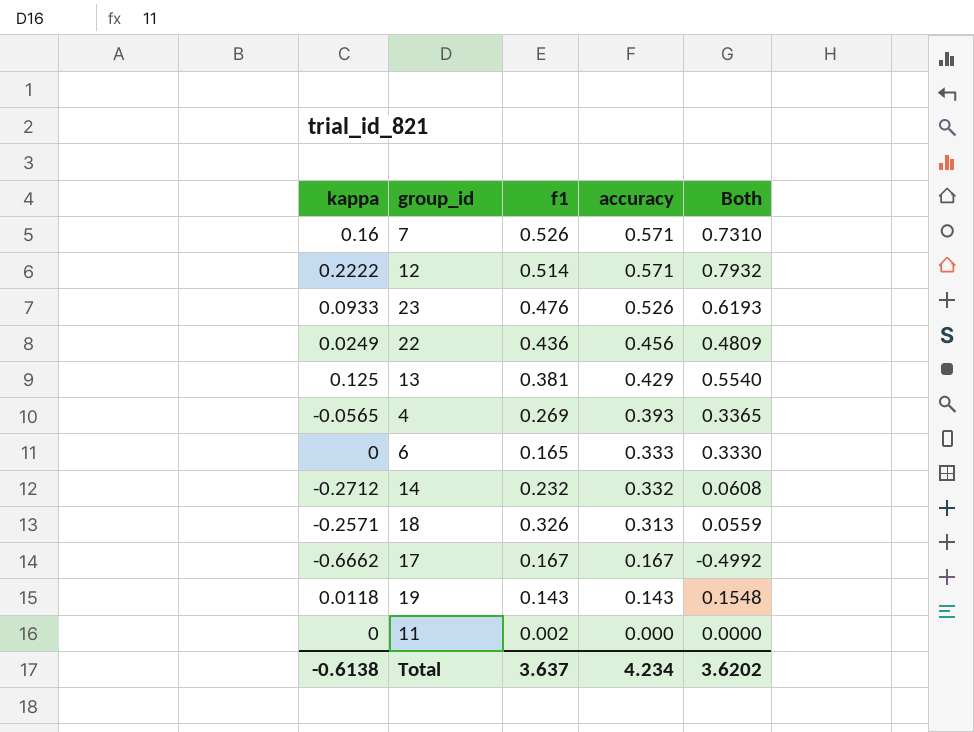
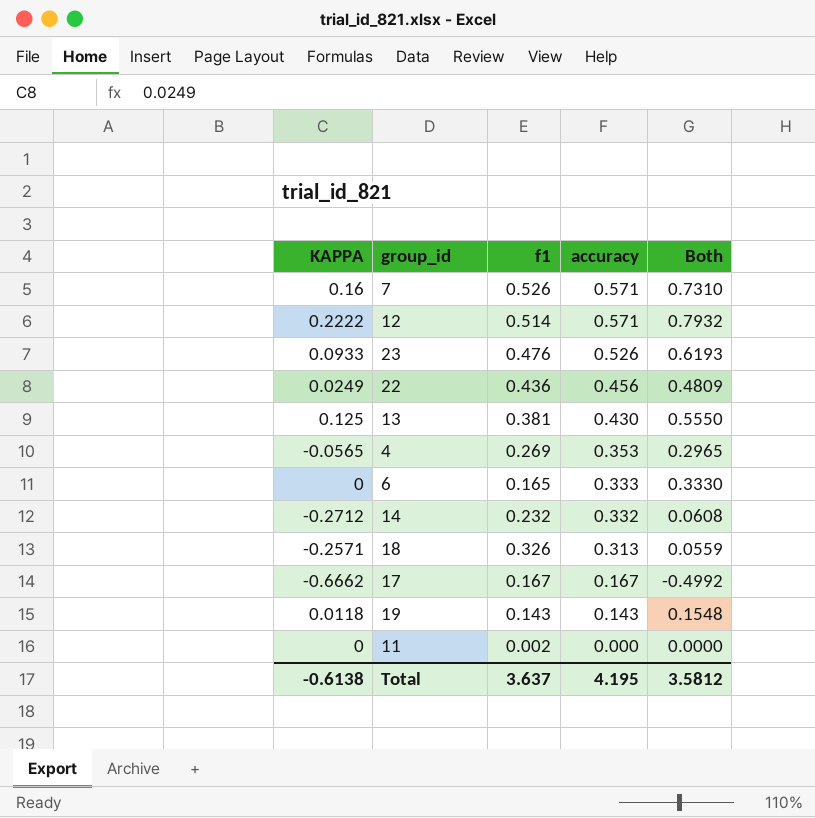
column name: kappa -> KAPPA
13 | accuracy: 0.429 -> 0.430
13 | Both: 0.5540 -> 0.5550
4 | accuracy: 0.393 -> 0.353
4 | Both: 0.3365 -> 0.2965
Total | accuracy: 4.234 -> 4.195
Total | Both: 3.6202 -> 3.5812

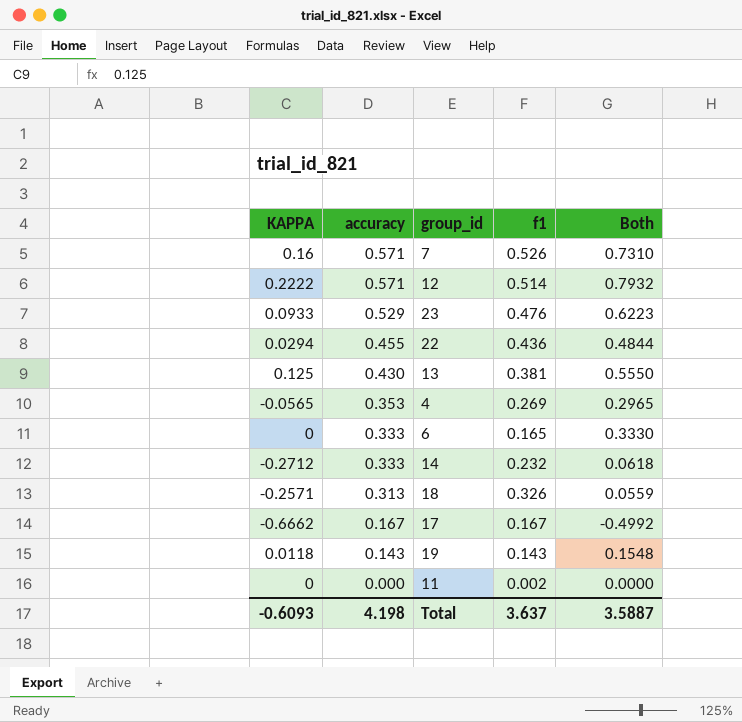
column accuracy | position: 4 -> 2
23 | accuracy: 0.526 -> 0.529
23 | Both: 0.6193 -> 0.6223
22 | KAPPA: 0.0249 -> 0.0294
22 | accuracy: 0.456 -> 0.455
22 | Both: 0.4809 -> 0.4844
14 | accuracy: 0.332 -> 0.333
14 | Both: 0.0608 -> 0.0618
Total | KAPPA: -0.6138 -> -0.6093
Total | accuracy: 4.195 -> 4.198
Total | Both: 3.5812 -> 3.5887

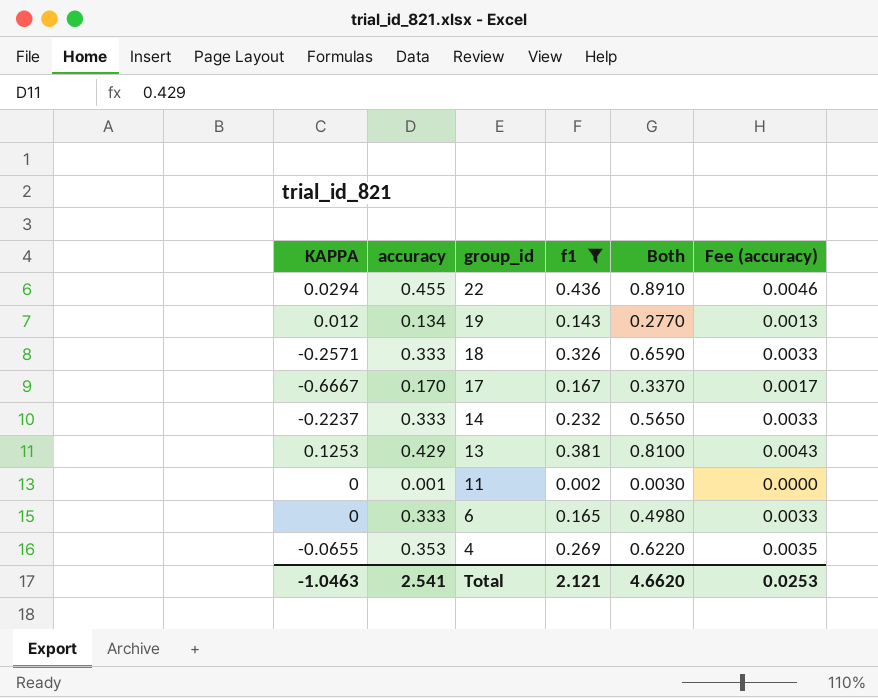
filter: none -> f1 <= 0.436
row order: accuracy descending -> group_id descending
column Both | formula: [KAPPA] + [accuracy] -> [accuracy] + [f1]
column Fee (accuracy) | formula: none -> [accuracy] * 0.01
19 | KAPPA: 0.0118 -> 0.012
19 | accuracy: 0.143 -> 0.134
18 | accuracy: 0.313 -> 0.333
17 | KAPPA: -0.6662 -> -0.6667
17 | accuracy: 0.167 -> 0.170
14 | KAPPA: -0.2712 -> -0.2237
13 | KAPPA: 0.125 -> 0.1253
13 | accuracy: 0.430 -> 0.429
11 | accuracy: 0.000 -> 0.001
4 | KAPPA: -0.0565 -> -0.0655
Total | KAPPA: -0.6093 -> -1.0463
Total | accuracy: 4.198 -> 2.541
Total | f1: 3.637 -> 2.121
Total | Both: 3.5887 -> 4.6620

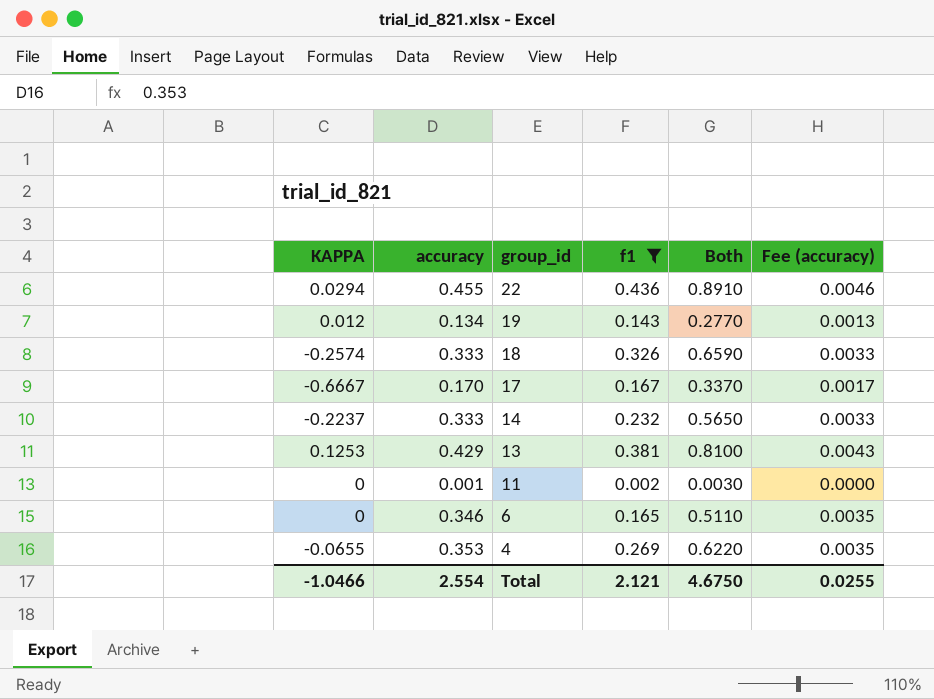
18 | KAPPA: -0.2571 -> -0.2574
6 | accuracy: 0.333 -> 0.346
6 | Both: 0.4980 -> 0.5110
6 | Fee (accuracy): 0.0033 -> 0.0035
Total | KAPPA: -1.0463 -> -1.0466
Total | accuracy: 2.541 -> 2.554
Total | Both: 4.6620 -> 4.6750
Total | Fee (accuracy): 0.0253 -> 0.0255

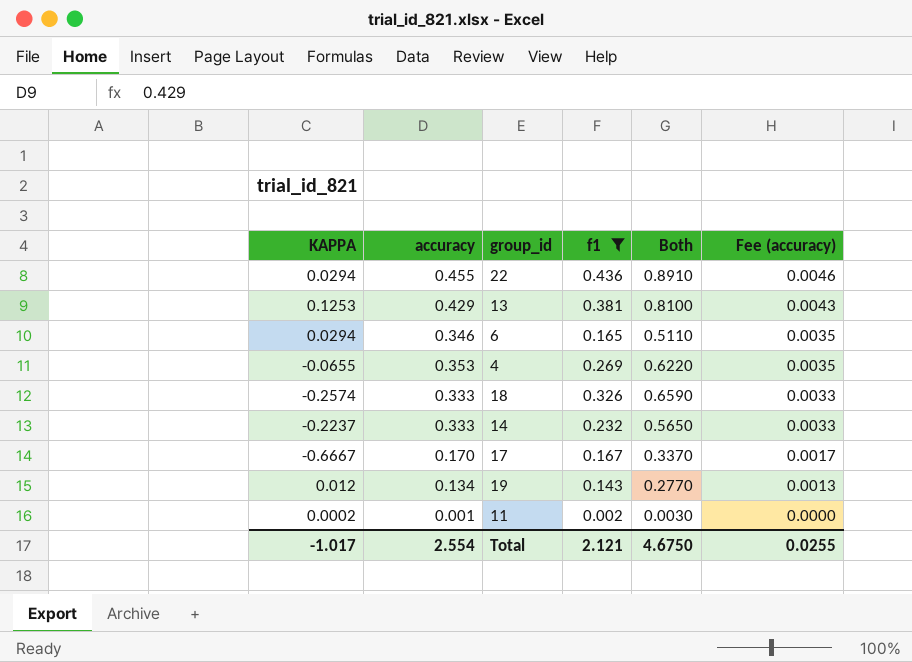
row order: group_id descending -> Fee (accuracy) descending
6 | KAPPA: 0 -> 0.0294
11 | KAPPA: 0 -> 0.0002
Total | KAPPA: -1.0466 -> -1.017

